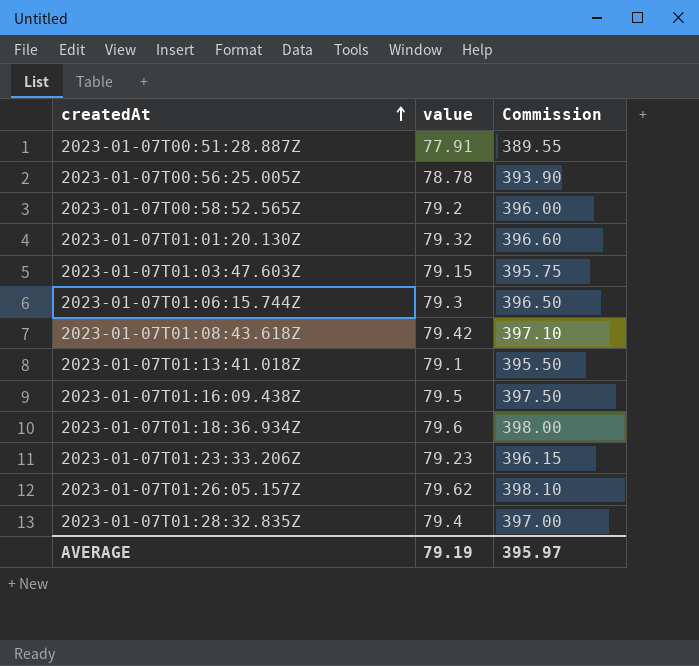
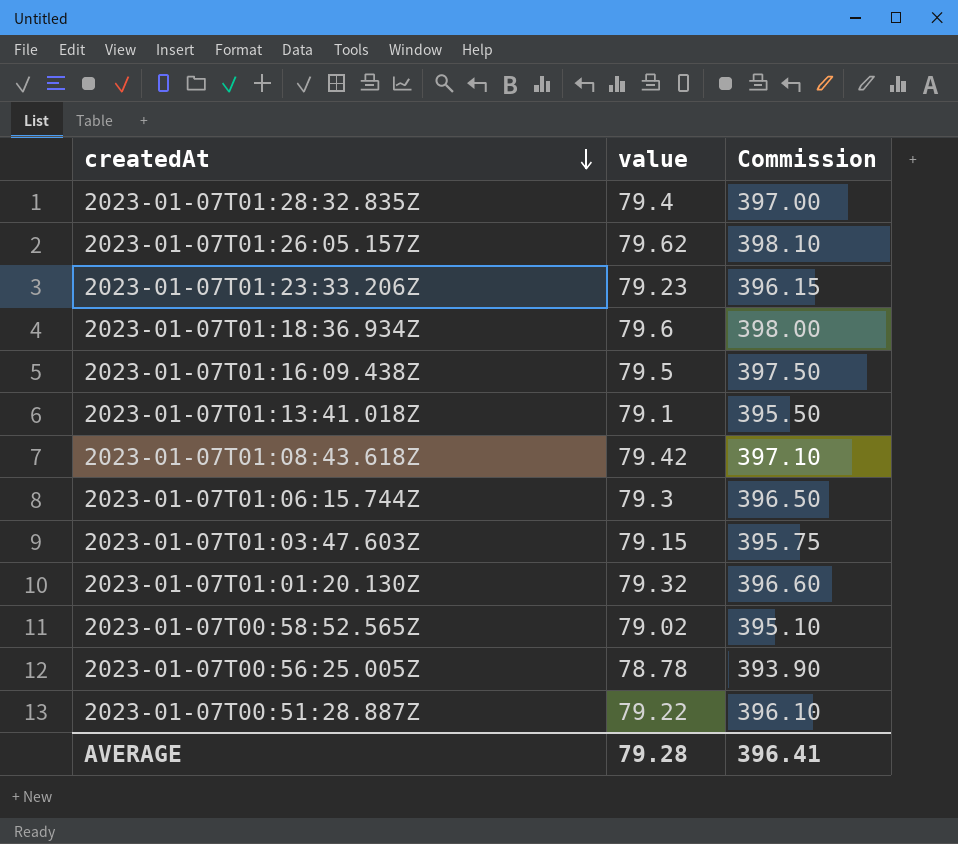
row order: createdAt ascending -> createdAt descending
2023-01-07T00:58:52.565Z | value: 79.2 -> 79.02
2023-01-07T00:58:52.565Z | Commission: 396.00 -> 395.10
2023-01-07T00:51:28.887Z | value: 77.91 -> 79.22
2023-01-07T00:51:28.887Z | Commission: 389.55 -> 396.10
AVERAGE | value: 79.19 -> 79.28
AVERAGE | Commission: 395.97 -> 396.41

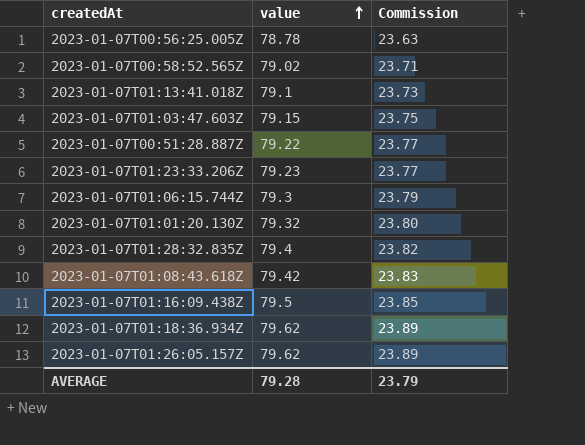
row order: createdAt descending -> value ascending
column Commission | formula: [value] * 5 -> [value] * 0.3
2023-01-07T01:18:36.934Z | value: 79.6 -> 79.62
AVERAGE | Commission: 396.41 -> 23.79

